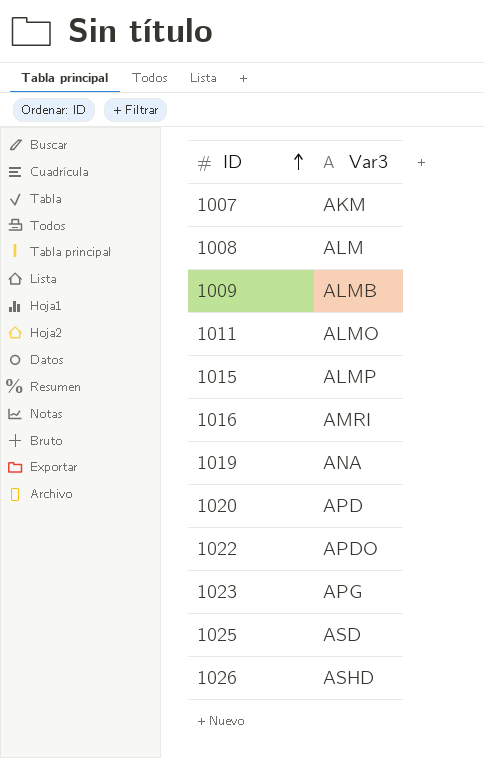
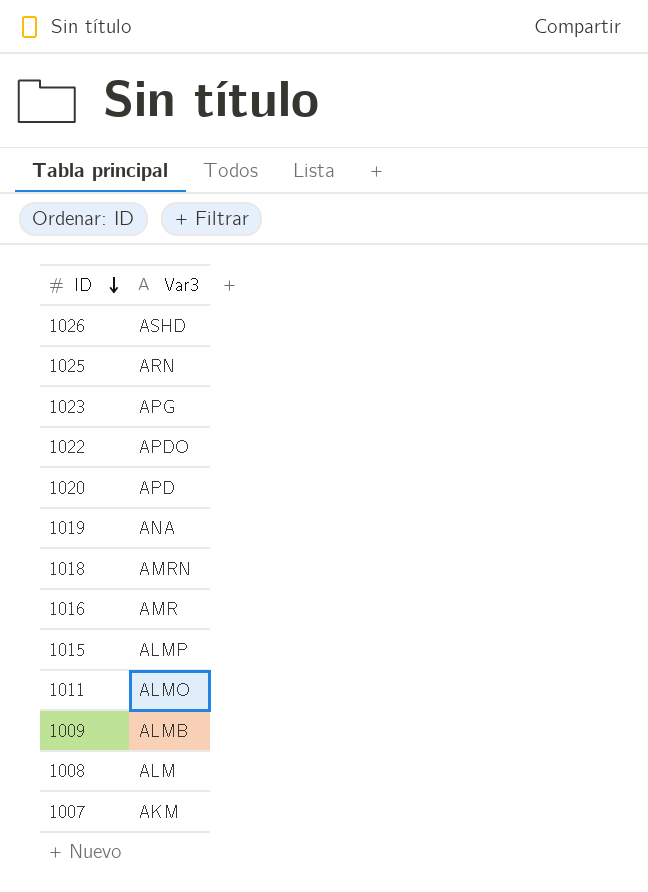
row order: ID ascending -> ID descending
1025 | Var3: ASD -> ARN
row 1018: none -> AMRN
1016 | Var3: AMRI -> AMR

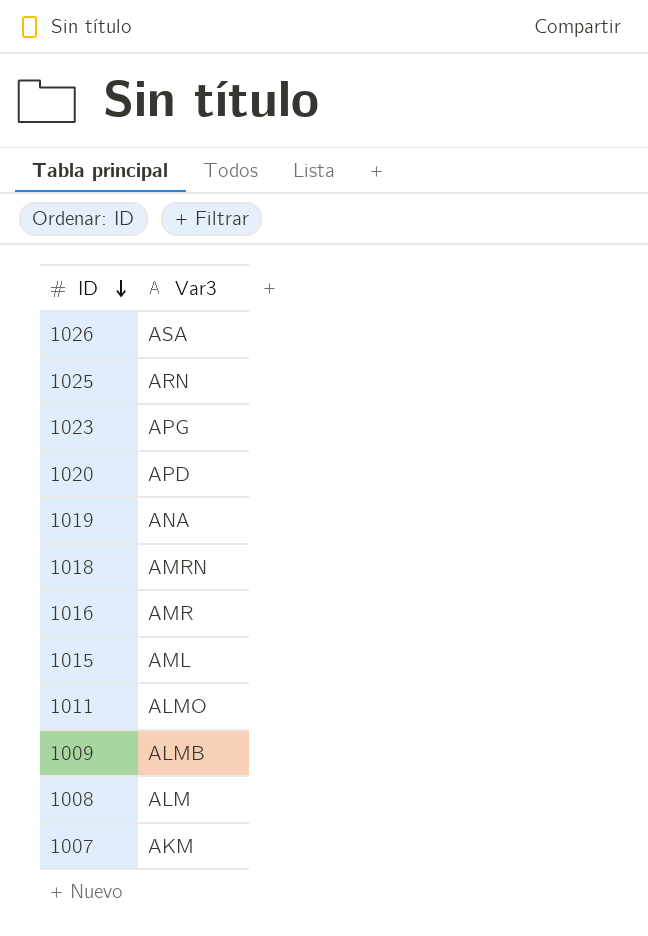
row 1022: APDO -> none
1026 | Var3: ASHD -> ASA
1015 | Var3: ALMP -> AML

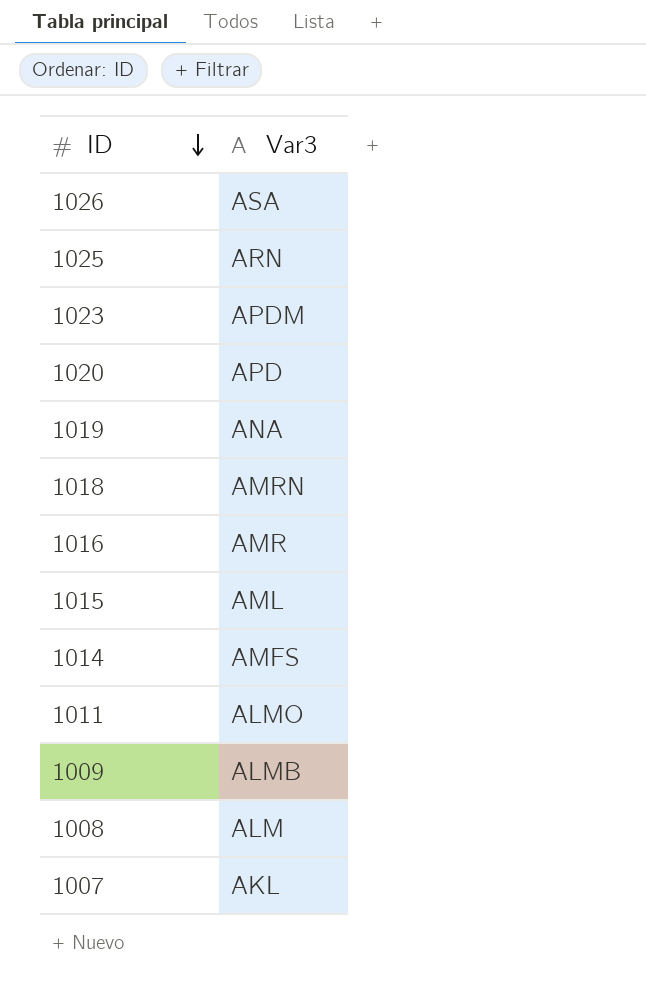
1023 | Var3: APG -> APDM
row 1014: none -> AMFS
1007 | Var3: AKM -> AKL

